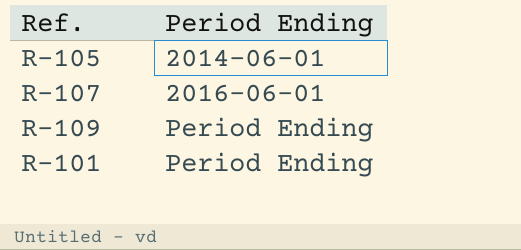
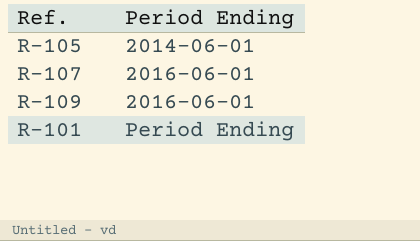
R-109 | Period Ending: Period Ending -> 2016-06-01

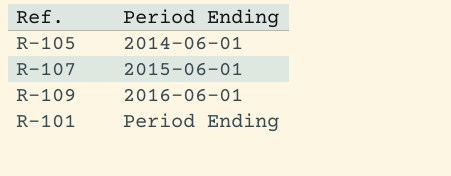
R-107 | Period Ending: 2016-06-01 -> 2015-06-01

